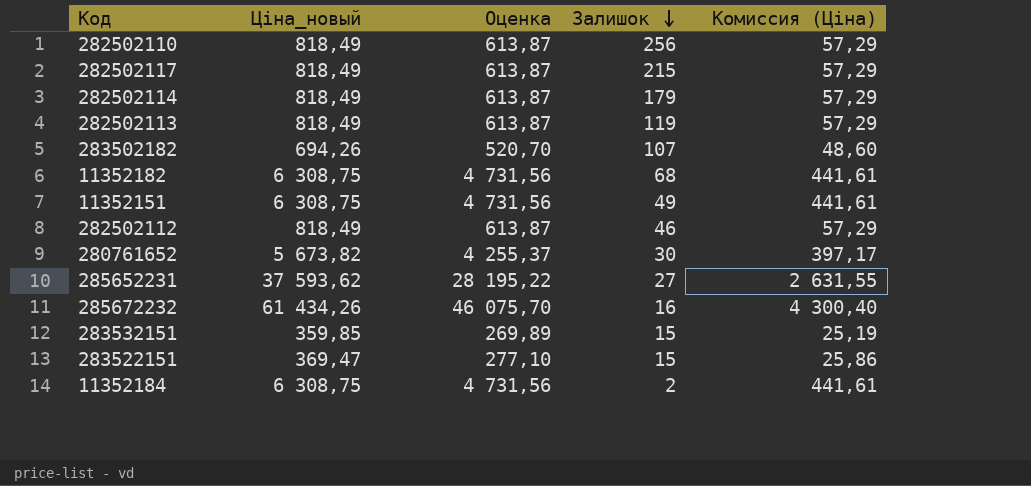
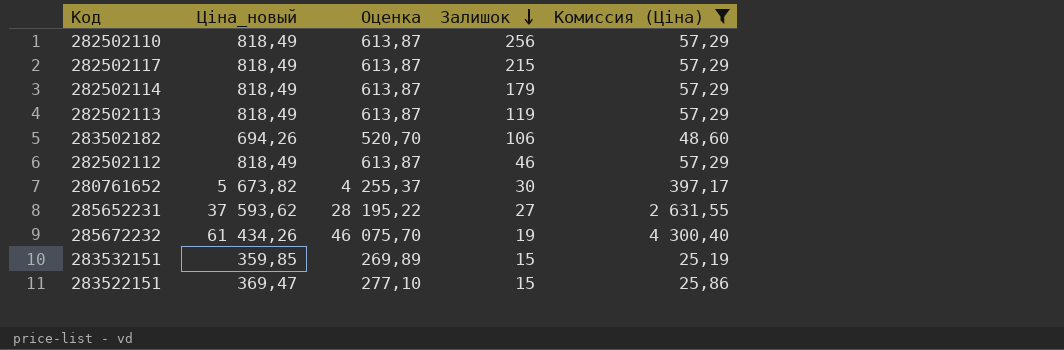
filter: none -> Комиссия (Ціна) != 441,61
283502182 | Залишок: 107 -> 106
285672232 | Залишок: 16 -> 19

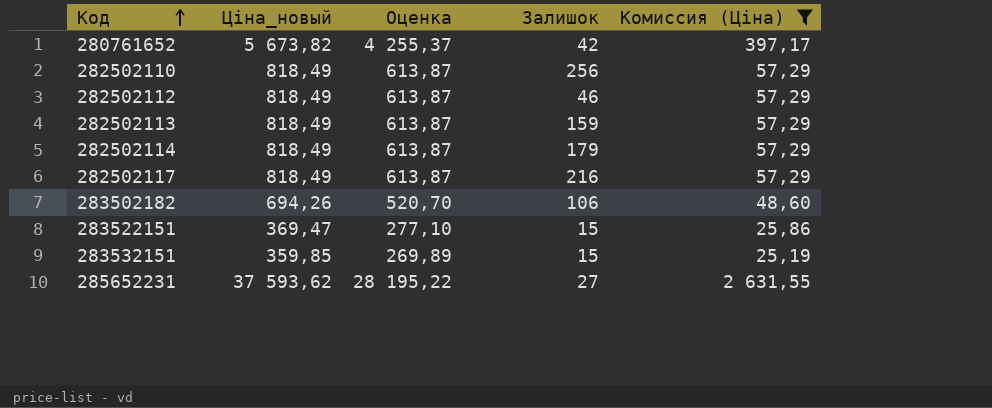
row order: Залишок descending -> Код ascending
row 285672232: 61 434,26 | 46 075,70 | 19 | 4 300,40 -> none
280761652 | Залишок: 30 -> 42
282502113 | Залишок: 119 -> 159
282502117 | Залишок: 215 -> 216

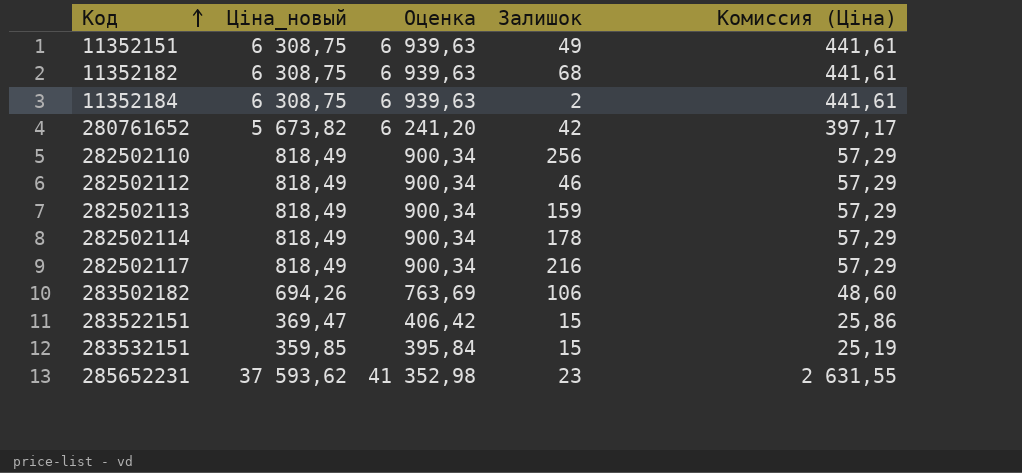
filter: Комиссия (Ціна) != 441,61 -> none
column Оценка | formula: [Ціна_новый] * 0,75 -> [Ціна_новый] * 1,1
282502114 | Залишок: 179 -> 178
285652231 | Залишок: 27 -> 23

